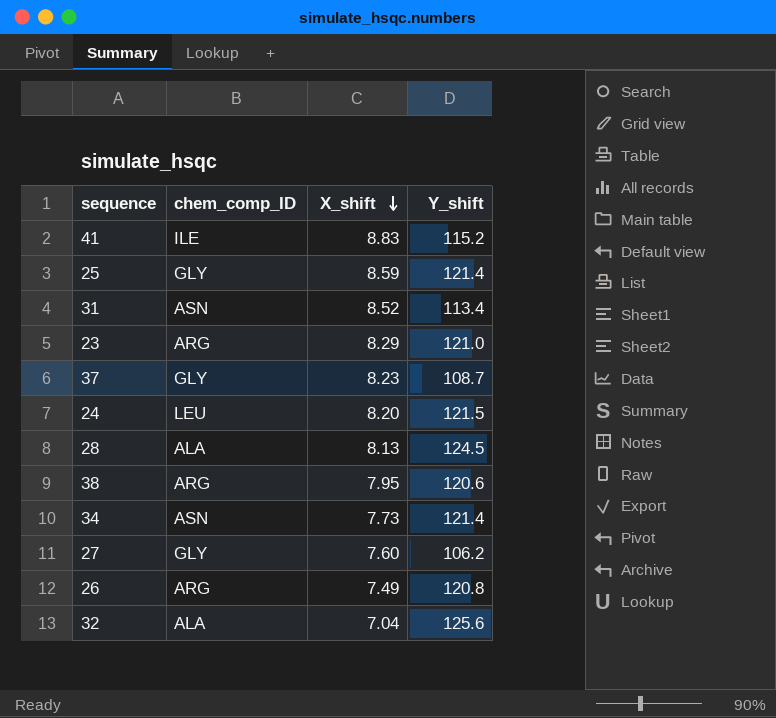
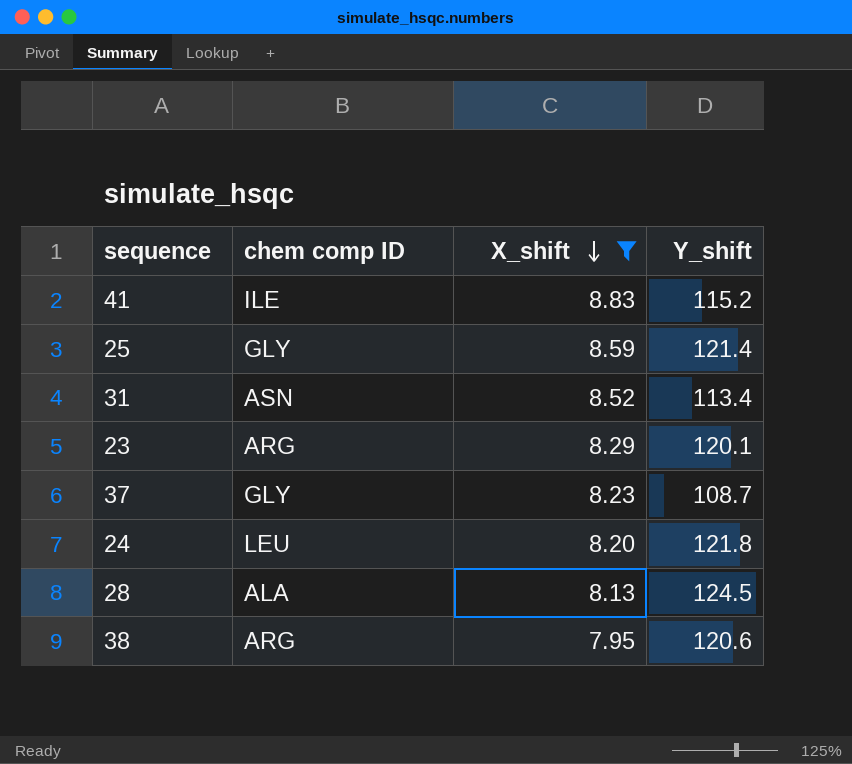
filter: none -> X_shift >= 7.95
column name: chem_comp_ID -> chem comp ID
23 | Y_shift: 121.0 -> 120.1
24 | Y_shift: 121.5 -> 121.8

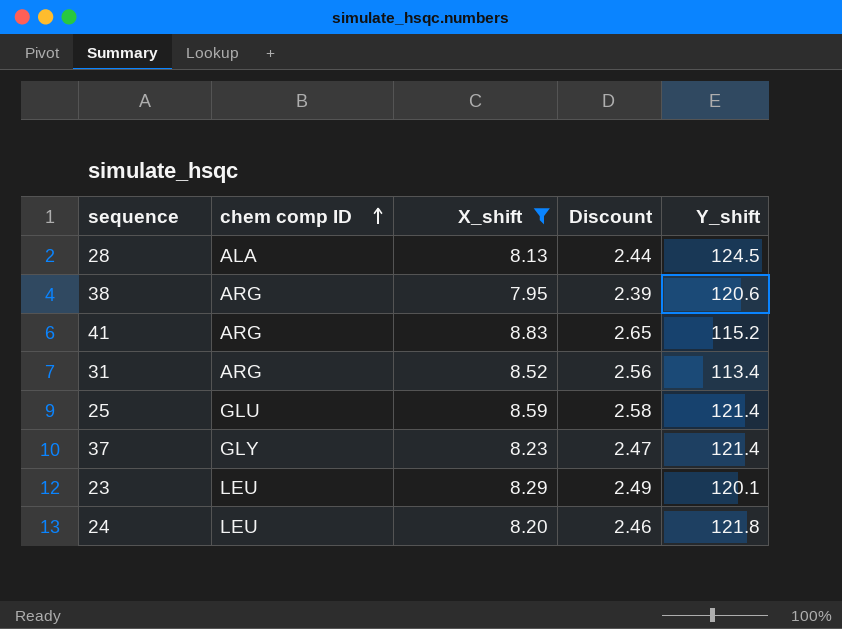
row order: X_shift descending -> chem comp ID ascending
column Discount | formula: none -> [X_shift] * 0.3
41 | chem comp ID: ILE -> ARG
31 | chem comp ID: ASN -> ARG
25 | chem comp ID: GLY -> GLU
37 | Y_shift: 108.7 -> 121.4
23 | chem comp ID: ARG -> LEU

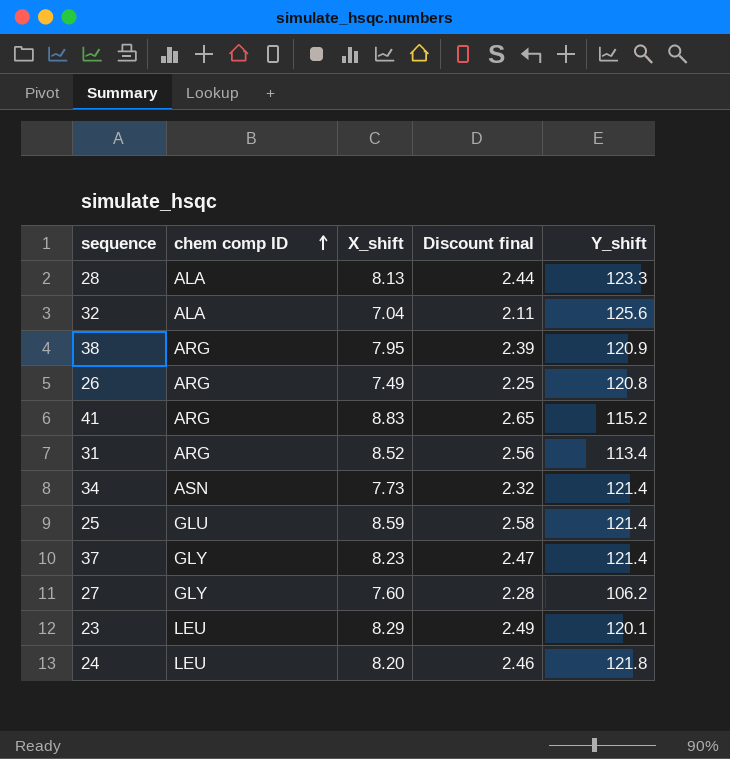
filter: X_shift >= 7.95 -> none
column name: Discount -> Discount final
28 | Y_shift: 124.5 -> 123.3
38 | Y_shift: 120.6 -> 120.9

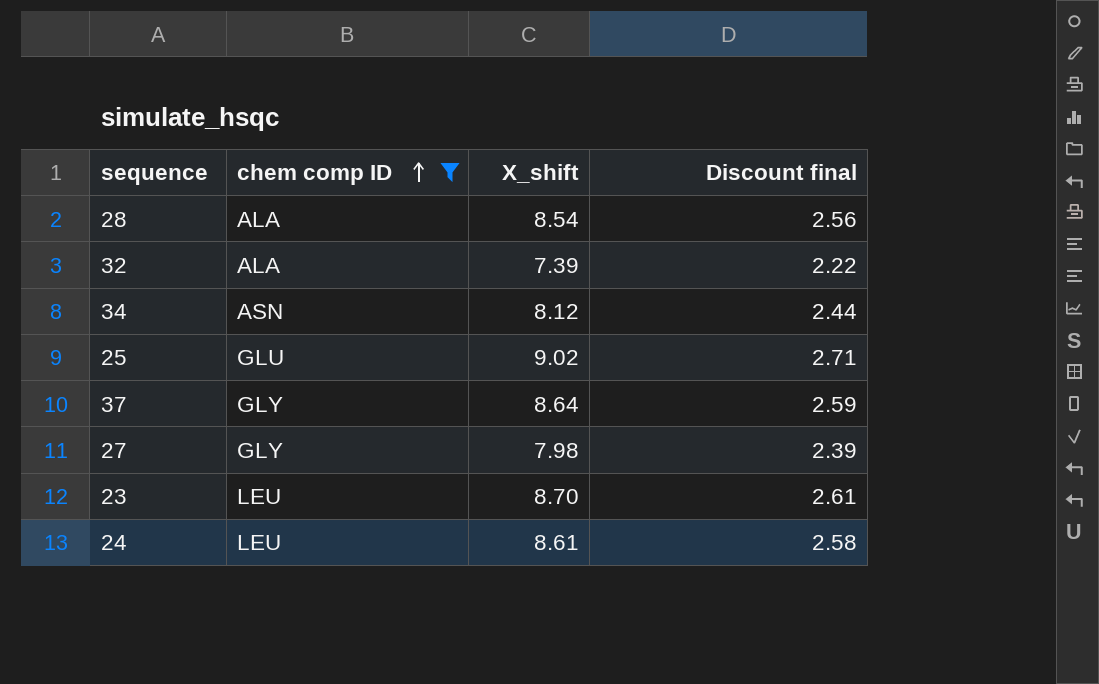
filter: none -> chem comp ID != ARG
column Y_shift | position: 5 -> none
28 | X_shift: 8.13 -> 8.54
28 | Discount final: 2.44 -> 2.56
32 | X_shift: 7.04 -> 7.39
32 | Discount final: 2.11 -> 2.22
34 | X_shift: 7.73 -> 8.12
34 | Discount final: 2.32 -> 2.44
25 | X_shift: 8.59 -> 9.02
25 | Discount final: 2.58 -> 2.71
37 | X_shift: 8.23 -> 8.64
37 | Discount final: 2.47 -> 2.59
27 | X_shift: 7.60 -> 7.98
27 | Discount final: 2.28 -> 2.39
23 | X_shift: 8.29 -> 8.70
23 | Discount final: 2.49 -> 2.61
24 | X_shift: 8.20 -> 8.61
24 | Discount final: 2.46 -> 2.58

